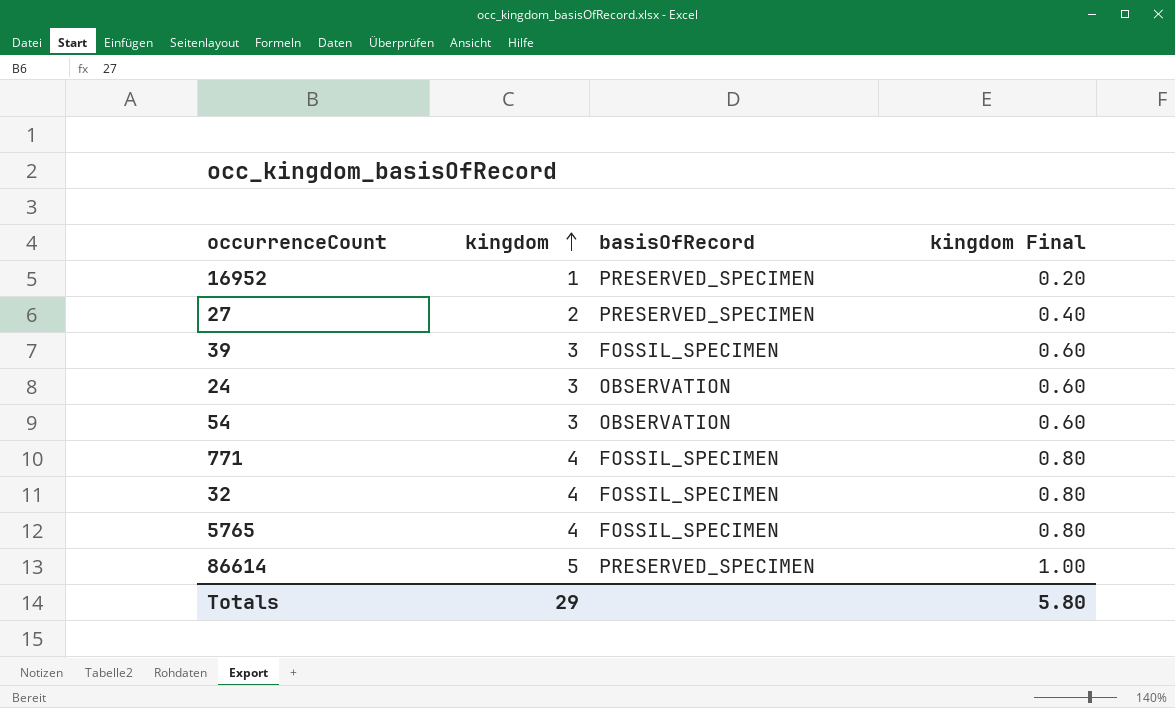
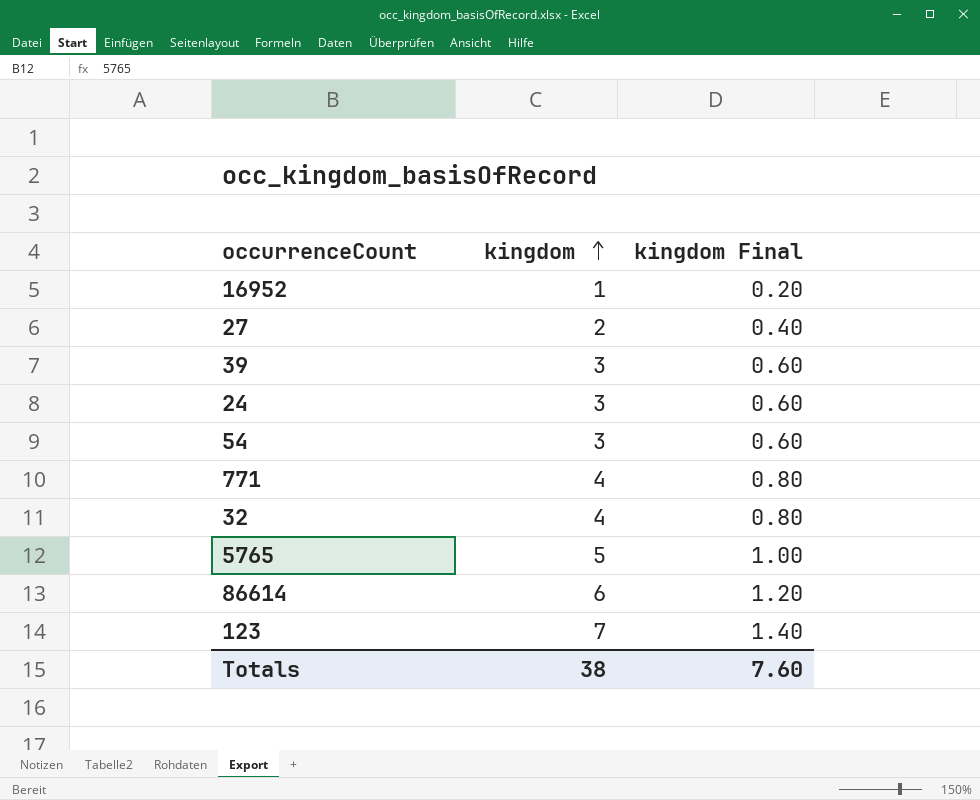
column basisOfRecord | position: 3 -> none
5765 | kingdom: 4 -> 5
5765 | kingdom Final: 0.80 -> 1.00
86614 | kingdom: 5 -> 6
86614 | kingdom Final: 1.00 -> 1.20
row 123: none -> 7 | 1.40
Totals | kingdom: 29 -> 38
Totals | kingdom Final: 5.80 -> 7.60

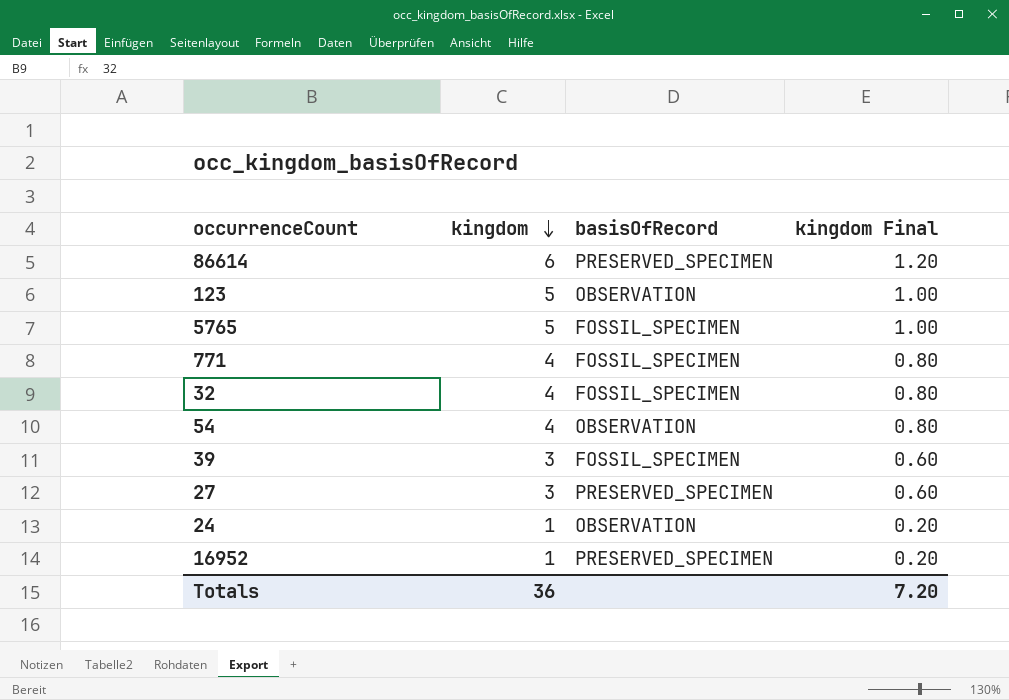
row order: kingdom ascending -> kingdom descending
column basisOfRecord | position: none -> 3
123 | kingdom: 7 -> 5
123 | kingdom Final: 1.40 -> 1.00
54 | kingdom: 3 -> 4
54 | kingdom Final: 0.60 -> 0.80
27 | kingdom: 2 -> 3
27 | kingdom Final: 0.40 -> 0.60
24 | kingdom: 3 -> 1
24 | kingdom Final: 0.60 -> 0.20
Totals | kingdom: 38 -> 36
Totals | kingdom Final: 7.60 -> 7.20

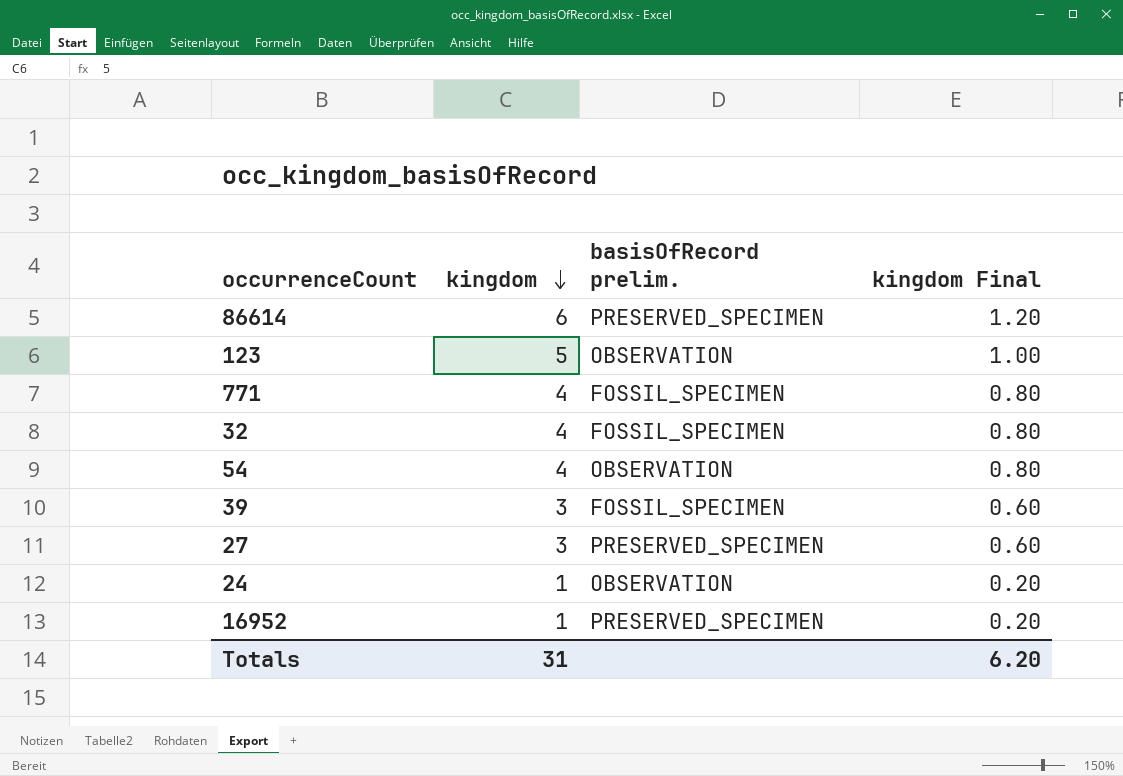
column name: basisOfRecord -> basisOfRecord prelim.
row 5765: 5 | FOSSIL_SPECIMEN | 1.00 -> none
Totals | kingdom: 36 -> 31
Totals | kingdom Final: 7.20 -> 6.20

